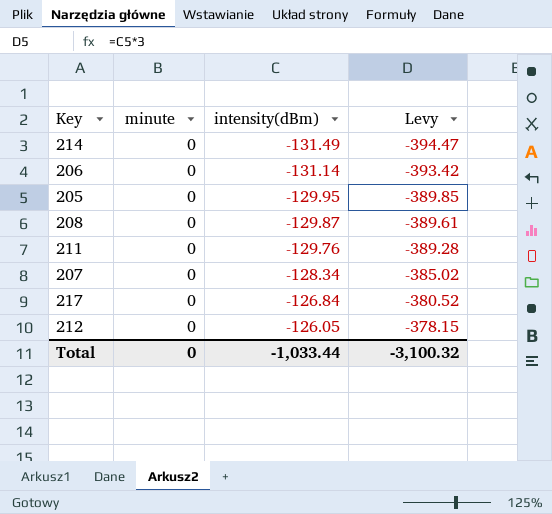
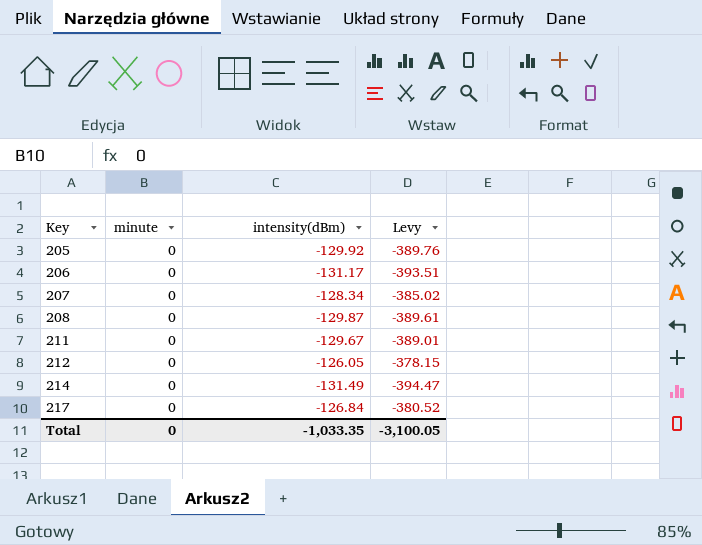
row order: intensity(dBm) ascending -> Key ascending
205 | intensity(dBm): -129.95 -> -129.92
205 | Levy: -389.85 -> -389.76
206 | intensity(dBm): -131.14 -> -131.17
206 | Levy: -393.42 -> -393.51
211 | intensity(dBm): -129.76 -> -129.67
211 | Levy: -389.28 -> -389.01
Total | intensity(dBm): -1,033.44 -> -1,033.35
Total | Levy: -3,100.32 -> -3,100.05

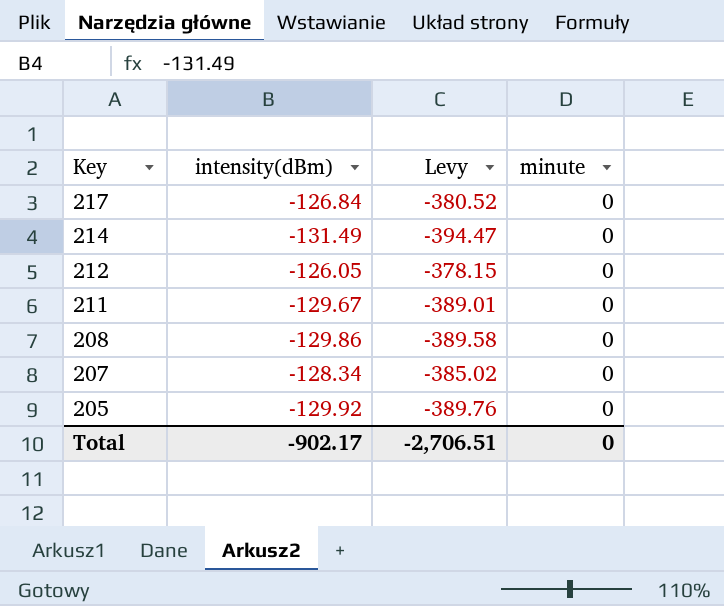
row order: Key ascending -> Key descending
column minute | position: 2 -> 4
row 206: 0 | -131.17 | -393.51 -> none
208 | intensity(dBm): -129.87 -> -129.86
208 | Levy: -389.61 -> -389.58
Total | intensity(dBm): -1,033.35 -> -902.17
Total | Levy: -3,100.05 -> -2,706.51

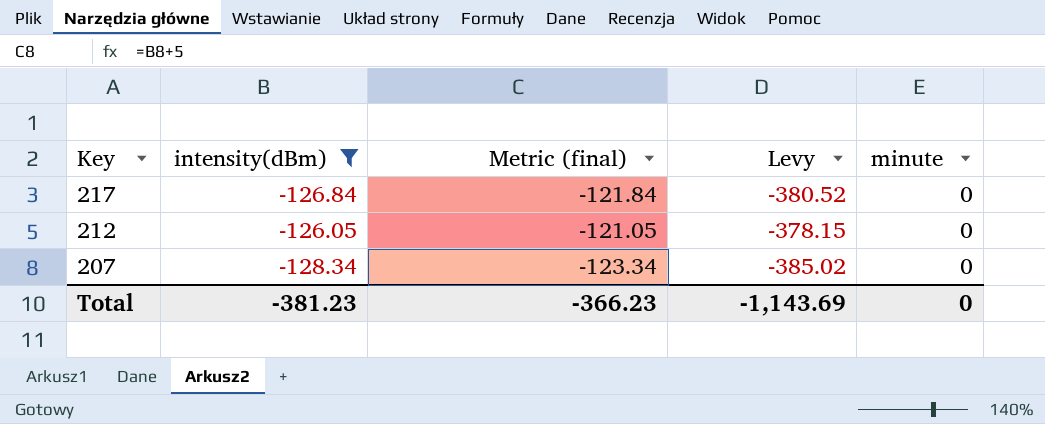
filter: none -> intensity(dBm) >= -128.34
column Metric (final) | formula: none -> [intensity(dBm)] + 5
Total | intensity(dBm): -902.17 -> -381.23
Total | Levy: -2,706.51 -> -1,143.69

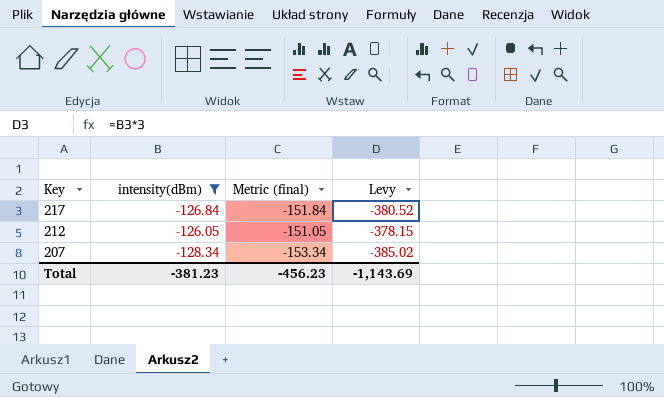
column minute | position: 5 -> none
column Metric (final) | formula: [intensity(dBm)] + 5 -> [intensity(dBm)] - 25
Total | Metric (final): -366.23 -> -456.23

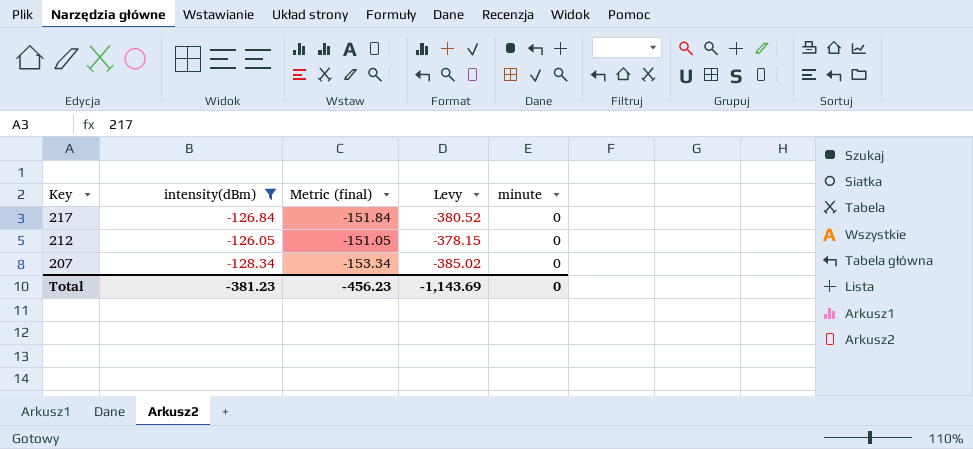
column minute | position: none -> 5

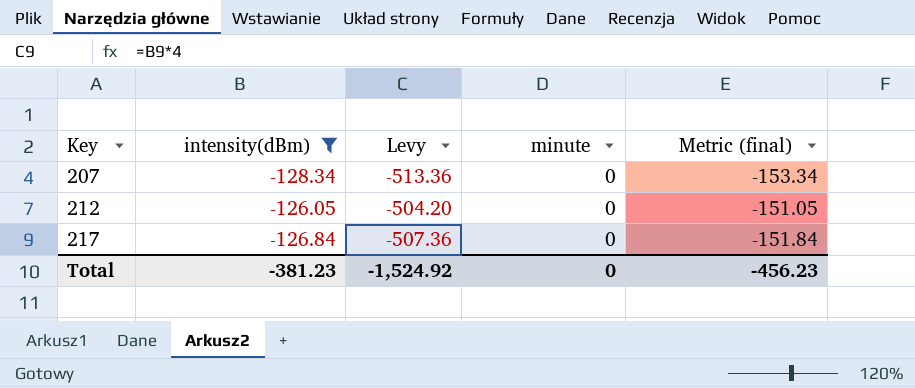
row order: Key descending -> Key ascending
column Levy | formula: [intensity(dBm)] * 3 -> [intensity(dBm)] * 4
column Metric (final) | position: 3 -> 5
Total | Levy: -1,143.69 -> -1,524.92

